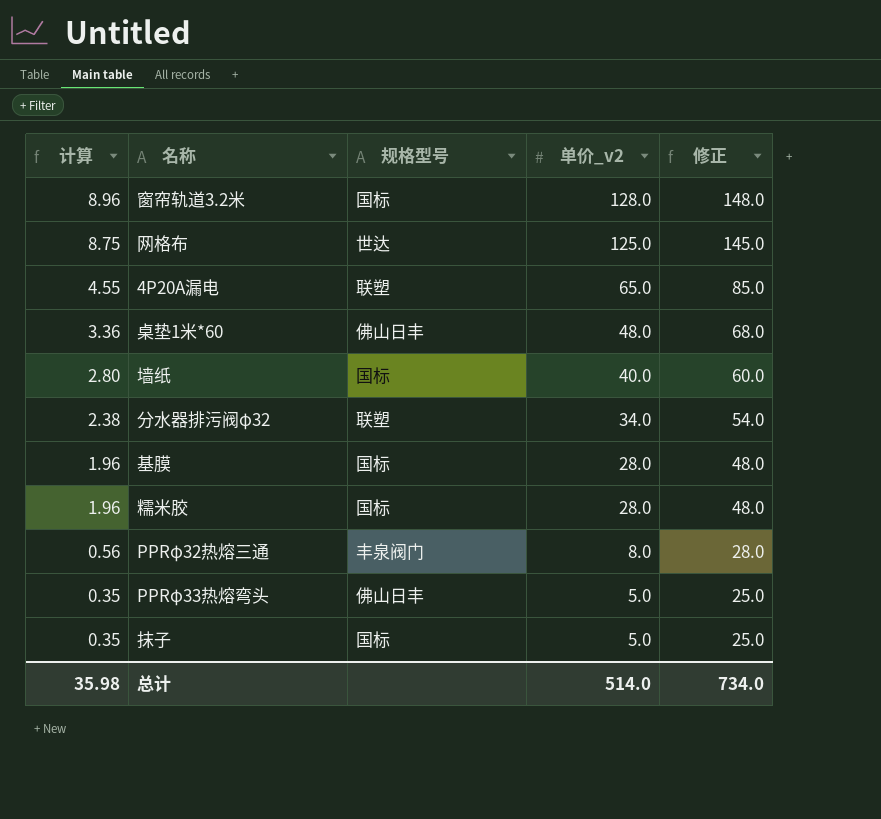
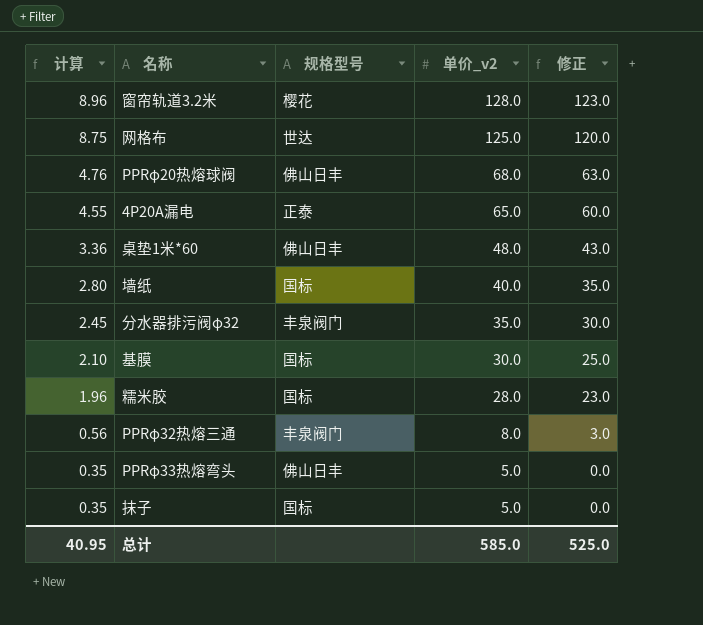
column 修正 | formula: [单价_v2] + 20 -> [单价_v2] - 5
窗帘轨道3.2米 | 规格型号: 国标 -> 樱花
row PPRφ20热熔球阀: none -> 4.76 | 佛山日丰 | 68.0 | 63.0
4P20A漏电 | 规格型号: 联塑 -> 正泰
分水器排污阀φ32 | 计算: 2.38 -> 2.45
分水器排污阀φ32 | 规格型号: 联塑 -> 丰泉阀门
分水器排污阀φ32 | 单价_v2: 34.0 -> 35.0
基膜 | 计算: 1.96 -> 2.10
基膜 | 单价_v2: 28.0 -> 30.0
总计 | 计算: 35.98 -> 40.95
总计 | 单价_v2: 514.0 -> 585.0
总计 | 修正: 734.0 -> 525.0

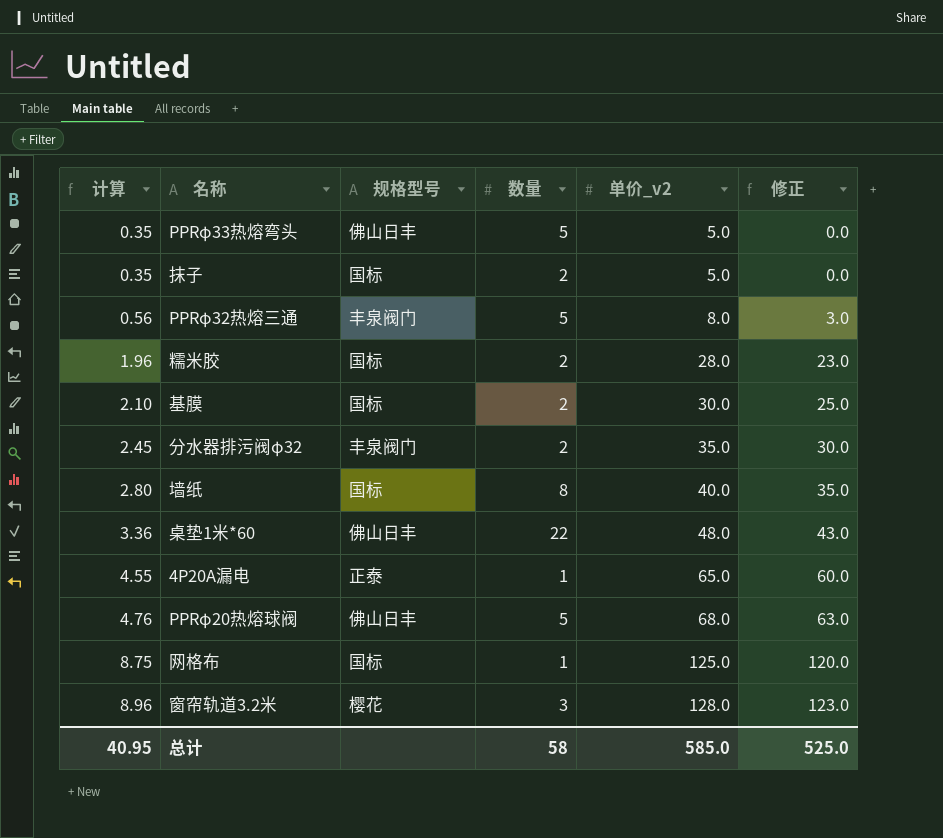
row order: 计算 descending -> 计算 ascending
column 数量 | position: none -> 4
网格布 | 规格型号: 世达 -> 国标

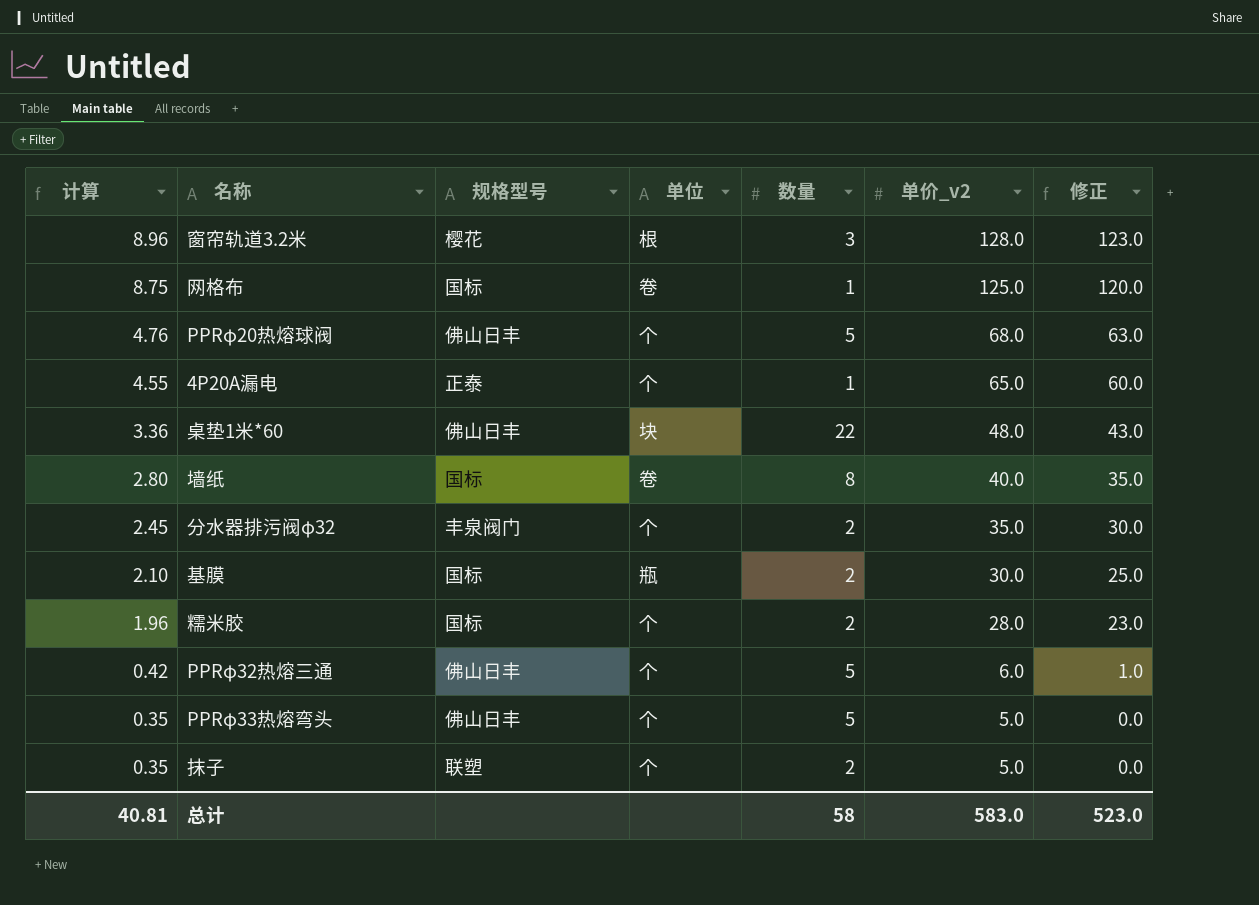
row order: 计算 ascending -> 计算 descending
column 单位 | position: none -> 4
PPRφ32热熔三通 | 计算: 0.56 -> 0.42
PPRφ32热熔三通 | 规格型号: 丰泉阀门 -> 佛山日丰
PPRφ32热熔三通 | 单价_v2: 8.0 -> 6.0
PPRφ32热熔三通 | 修正: 3.0 -> 1.0
抹子 | 规格型号: 国标 -> 联塑
总计 | 计算: 40.95 -> 40.81
总计 | 单价_v2: 585.0 -> 583.0
总计 | 修正: 525.0 -> 523.0

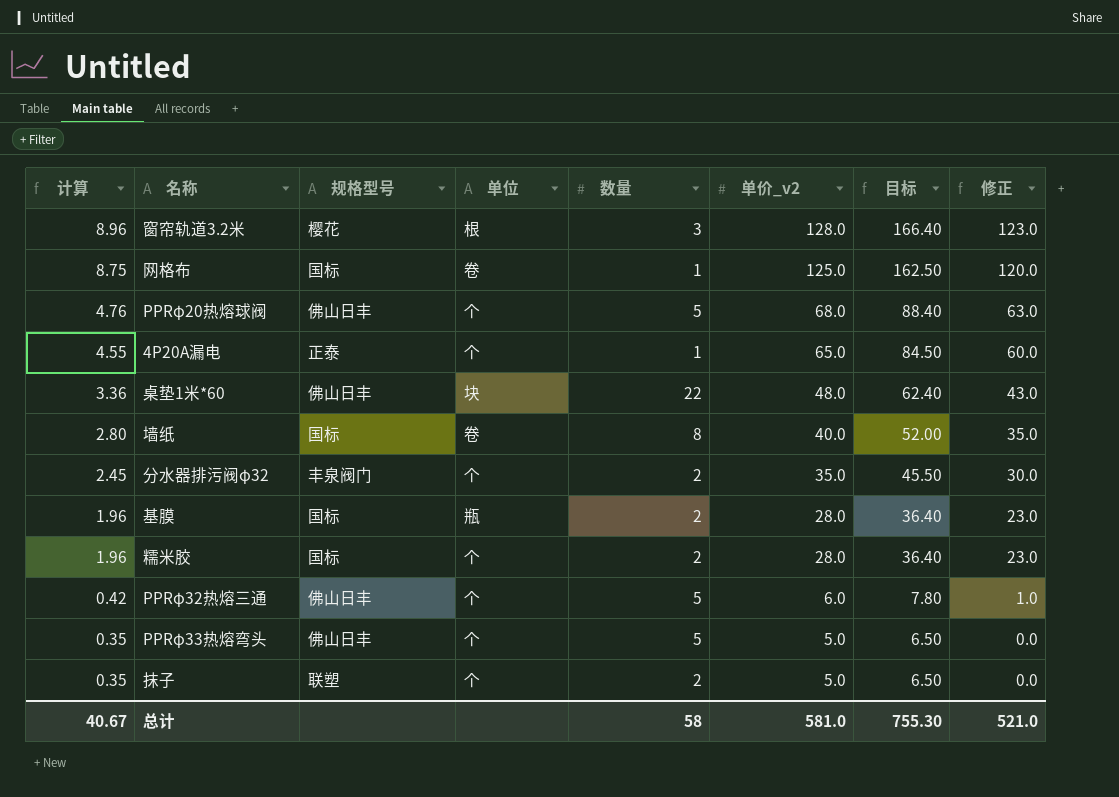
column 目标 | formula: none -> [单价_v2] * 1.3
基膜 | 计算: 2.10 -> 1.96
基膜 | 单价_v2: 30.0 -> 28.0
基膜 | 修正: 25.0 -> 23.0
总计 | 计算: 40.81 -> 40.67
总计 | 单价_v2: 583.0 -> 581.0
总计 | 修正: 523.0 -> 521.0

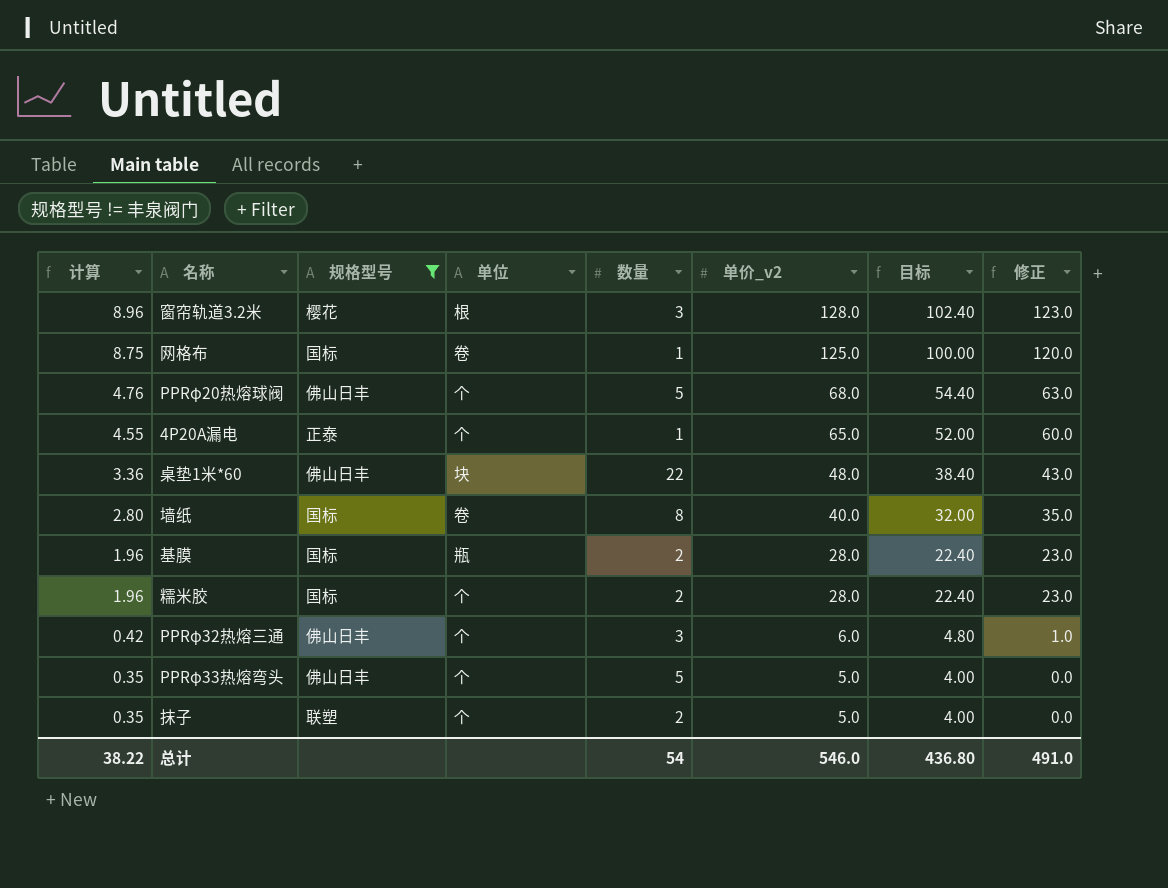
filter: none -> 规格型号 != 丰泉阀门
column 目标 | formula: [单价_v2] * 1.3 -> [单价_v2] * 0.8
PPRφ32热熔三通 | 数量: 5 -> 3
总计 | 计算: 40.67 -> 38.22
总计 | 数量: 58 -> 54
总计 | 单价_v2: 581.0 -> 546.0
总计 | 目标: 755.30 -> 436.80
总计 | 修正: 521.0 -> 491.0

